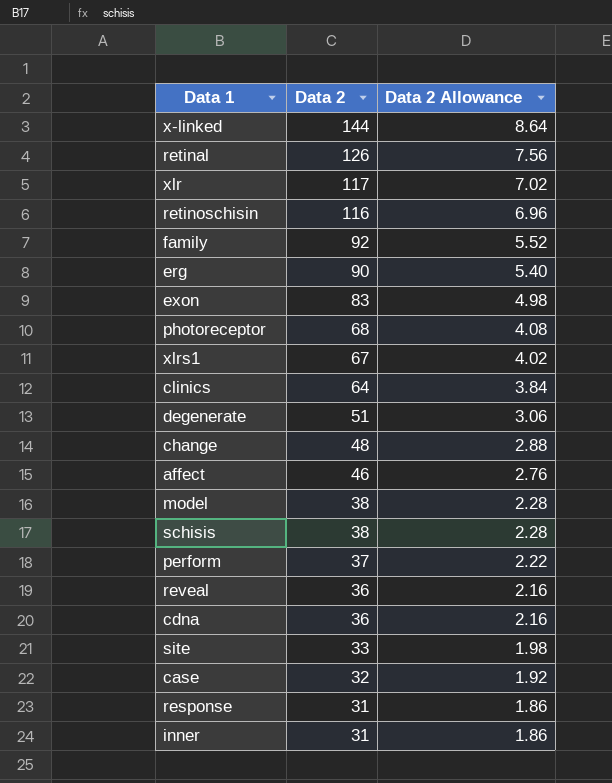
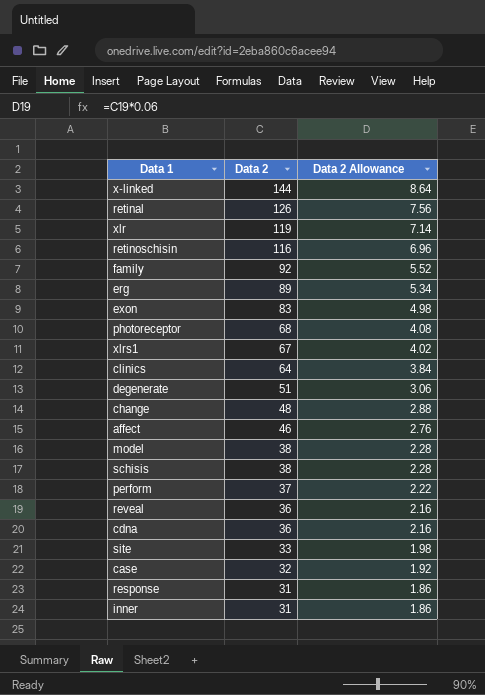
xlr | Data 2: 117 -> 119
xlr | Data 2 Allowance: 7.02 -> 7.14
erg | Data 2: 90 -> 89
erg | Data 2 Allowance: 5.40 -> 5.34

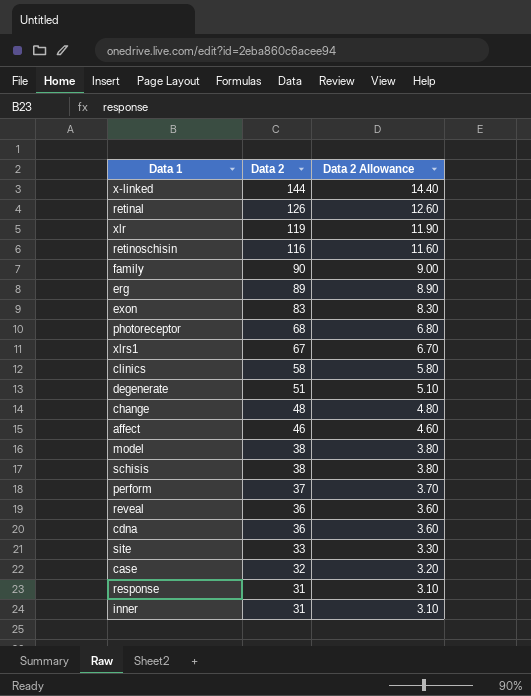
column Data 2 Allowance | formula: [Data 2] * 0.06 -> [Data 2] * 0.1
family | Data 2: 92 -> 90
clinics | Data 2: 64 -> 58

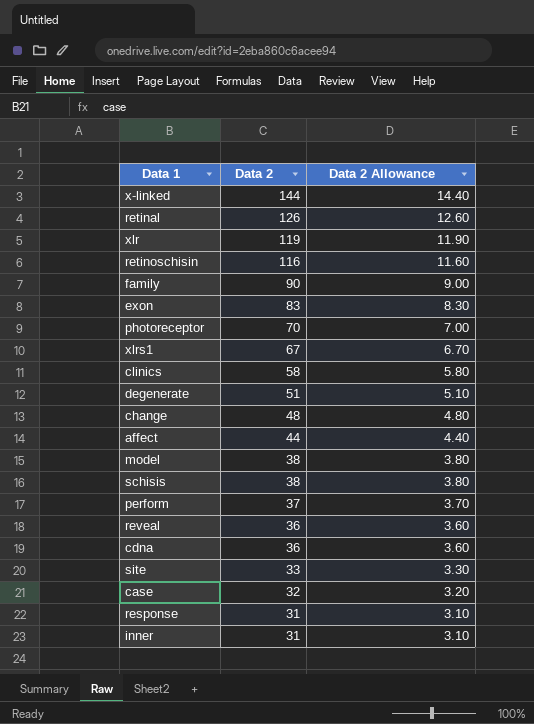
row erg: 89 | 8.90 -> none
photoreceptor | Data 2: 68 -> 70
photoreceptor | Data 2 Allowance: 6.80 -> 7.00
affect | Data 2: 46 -> 44
affect | Data 2 Allowance: 4.60 -> 4.40

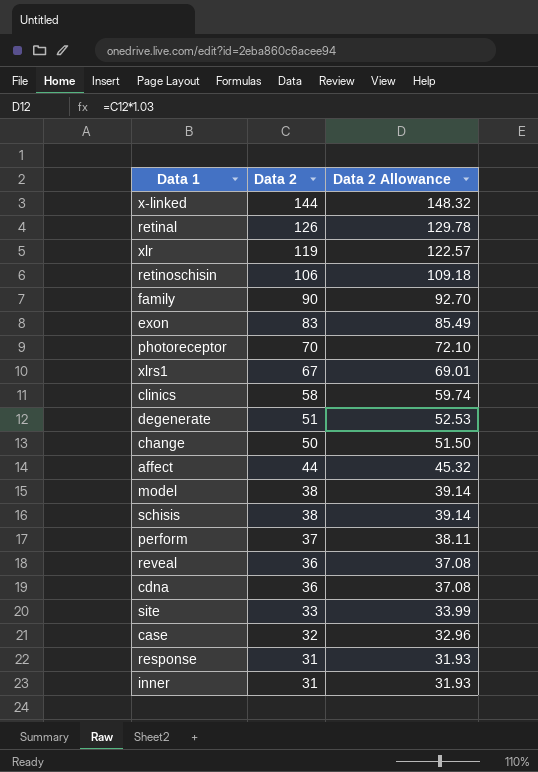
column Data 2 Allowance | formula: [Data 2] * 0.1 -> [Data 2] * 1.03
retinoschisin | Data 2: 116 -> 106
change | Data 2: 48 -> 50

